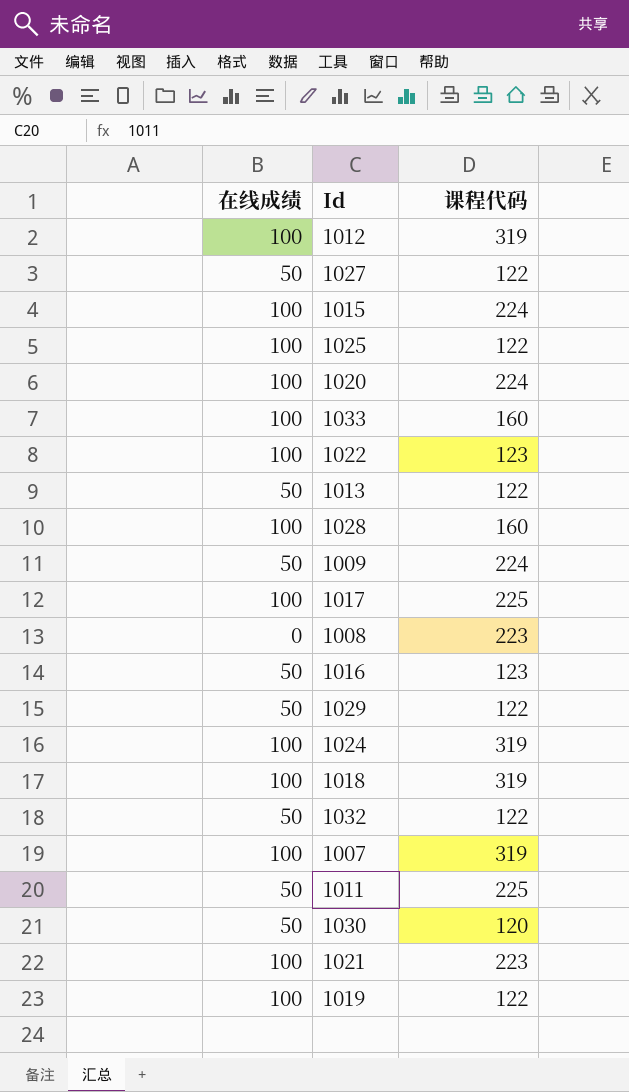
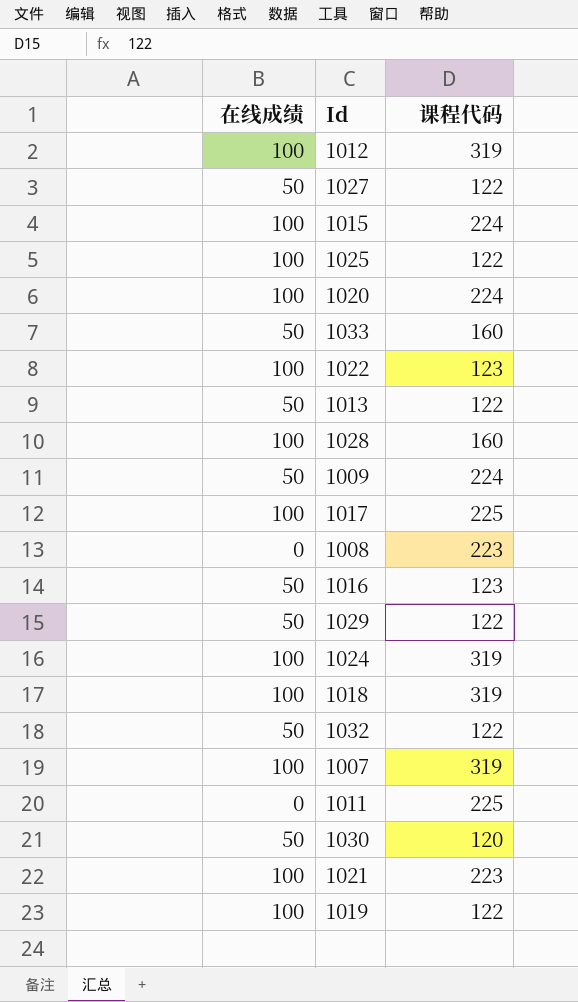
1033 | 在线成绩: 100 -> 50
1011 | 在线成绩: 50 -> 0

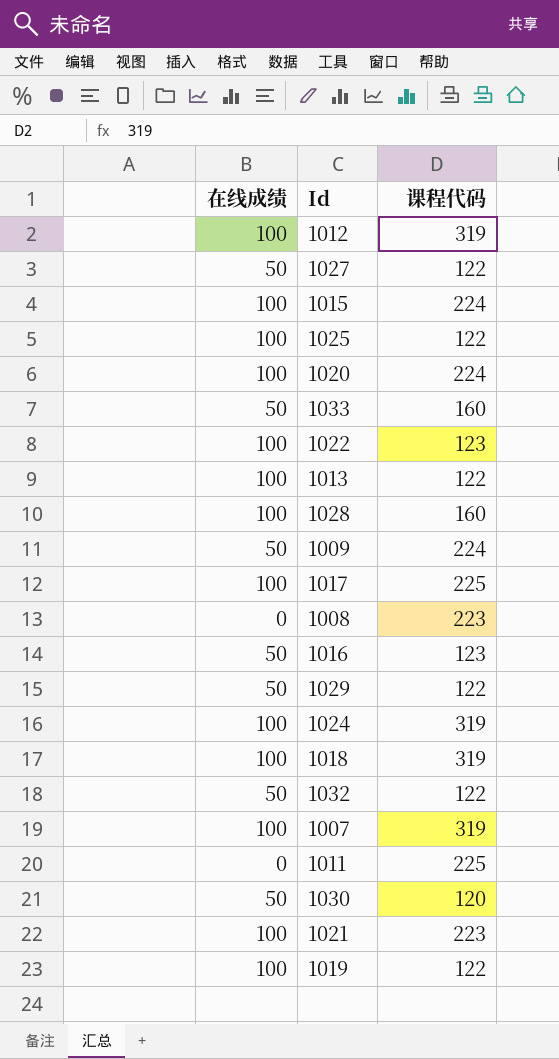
1013 | 在线成绩: 50 -> 100

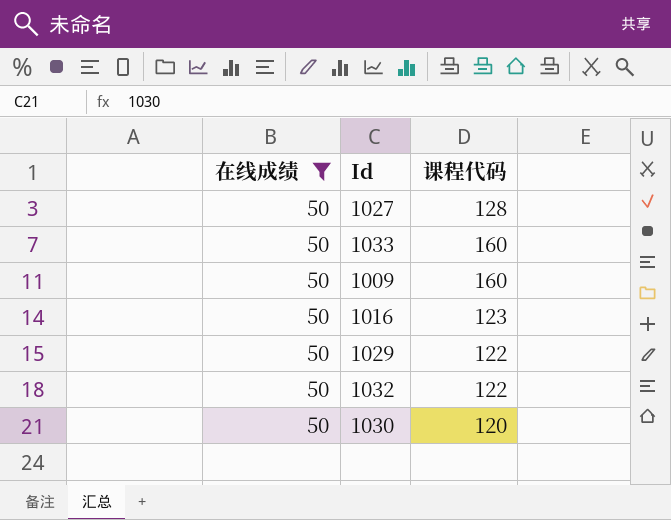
filter: none -> 在线成绩 = 50
1027 | 课程代码: 122 -> 128
1009 | 课程代码: 224 -> 160

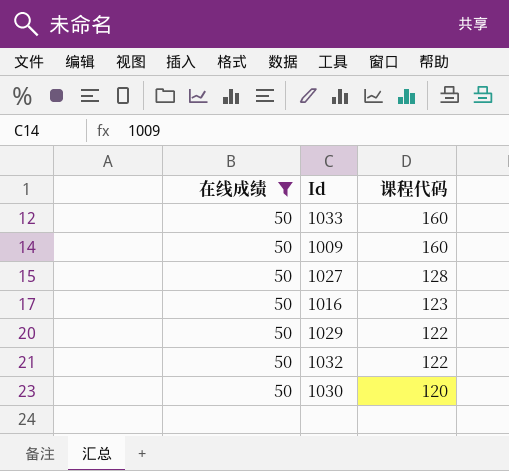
row order: none -> 课程代码 descending

